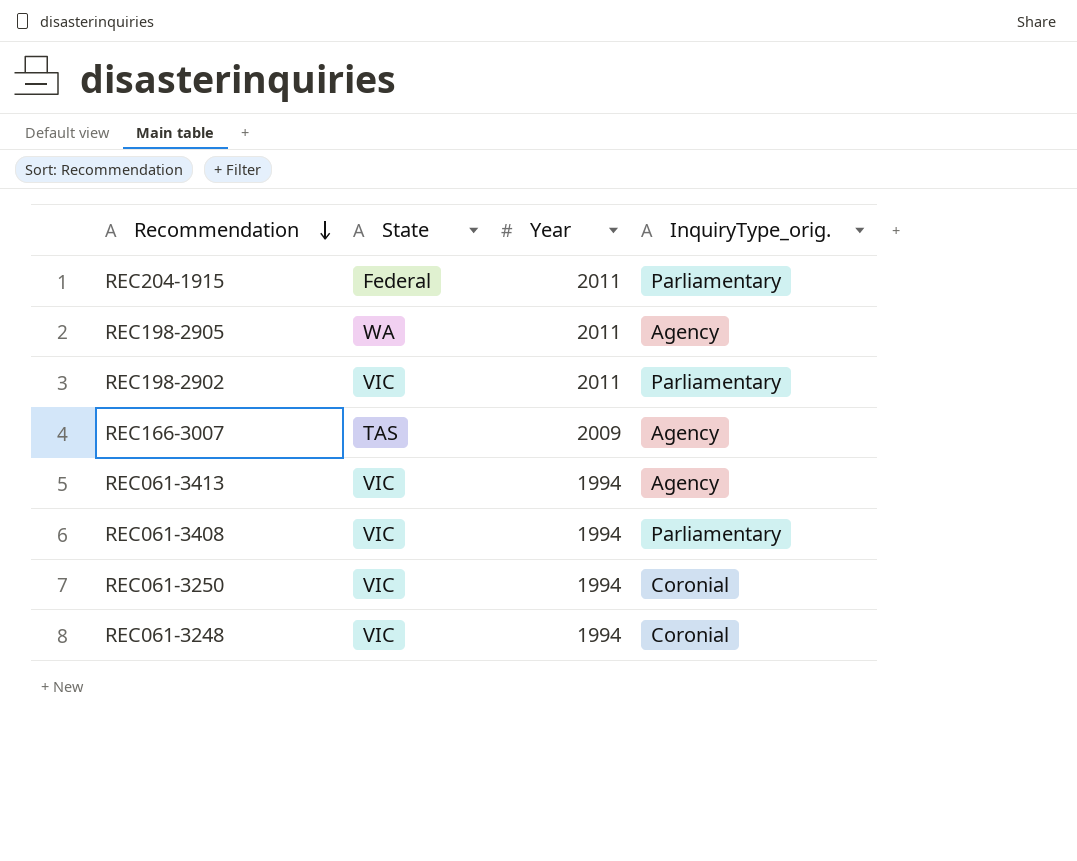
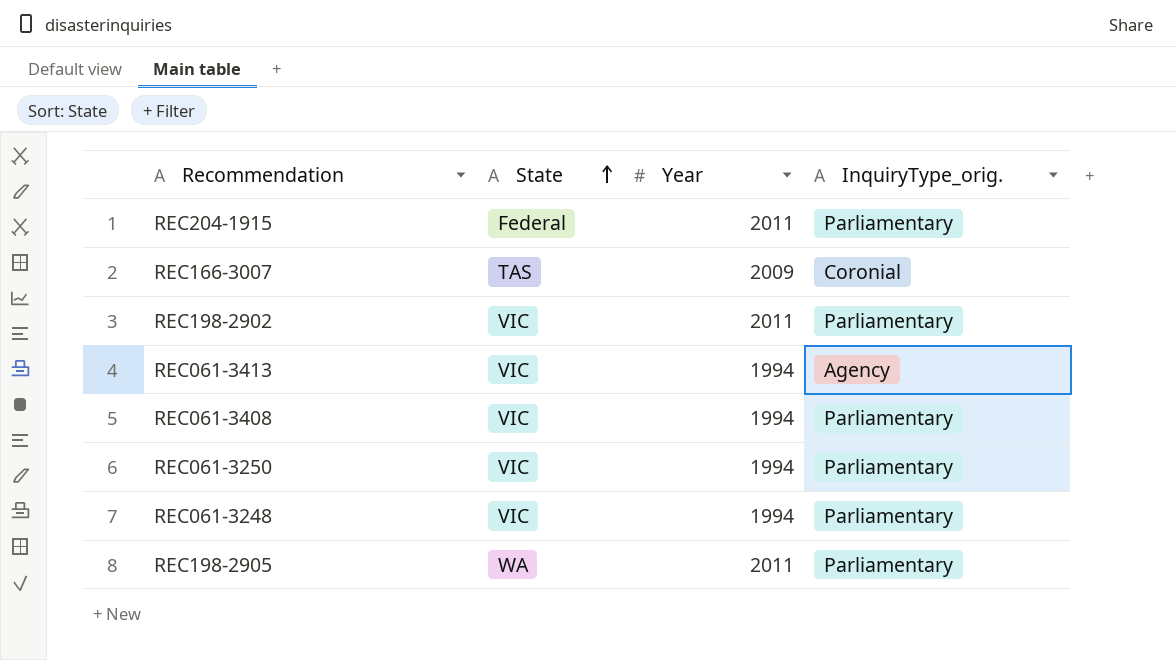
row order: Recommendation descending -> State ascending
REC166-3007 | InquiryType_orig.: Agency -> Coronial
REC061-3250 | InquiryType_orig.: Coronial -> Parliamentary
REC061-3248 | InquiryType_orig.: Coronial -> Parliamentary
REC198-2905 | InquiryType_orig.: Agency -> Parliamentary

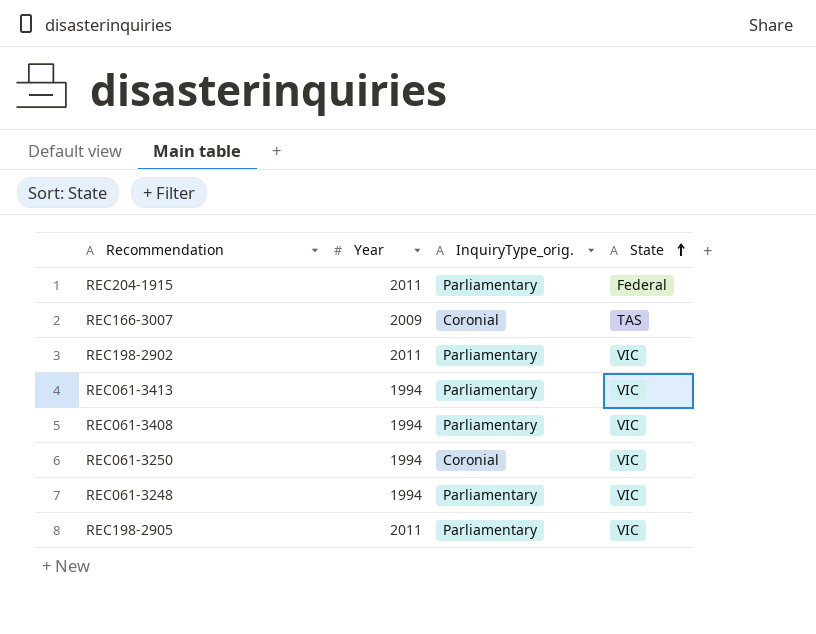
column State | position: 2 -> 4
REC061-3413 | InquiryType_orig.: Agency -> Parliamentary
REC061-3250 | InquiryType_orig.: Parliamentary -> Coronial
REC198-2905 | State: WA -> VIC

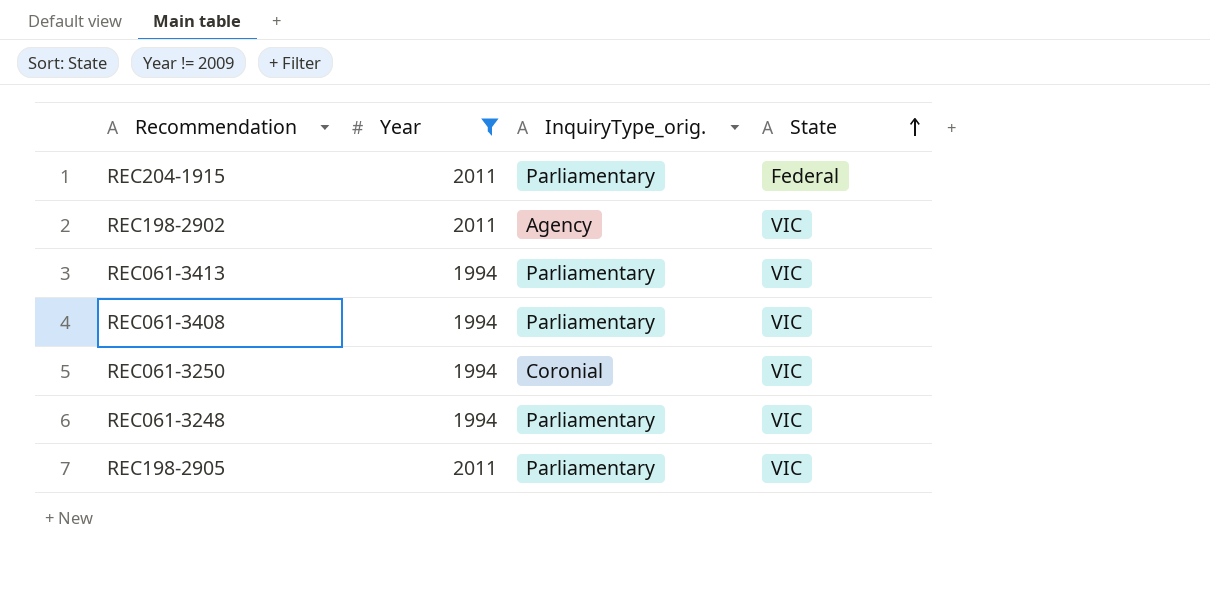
filter: none -> Year != 2009
REC198-2902 | InquiryType_orig.: Parliamentary -> Agency

